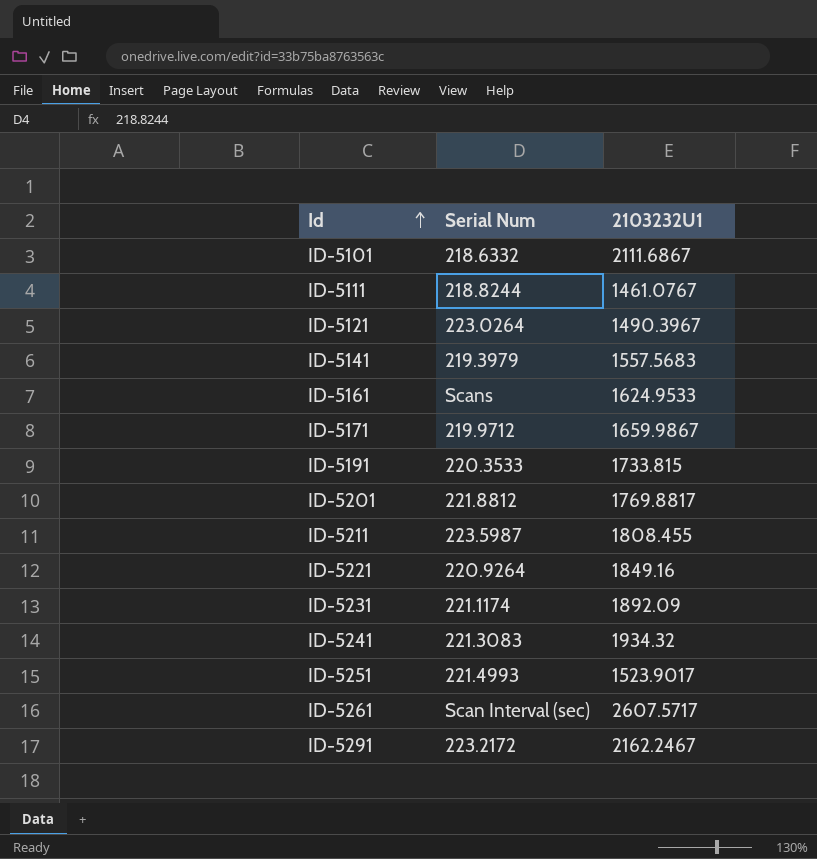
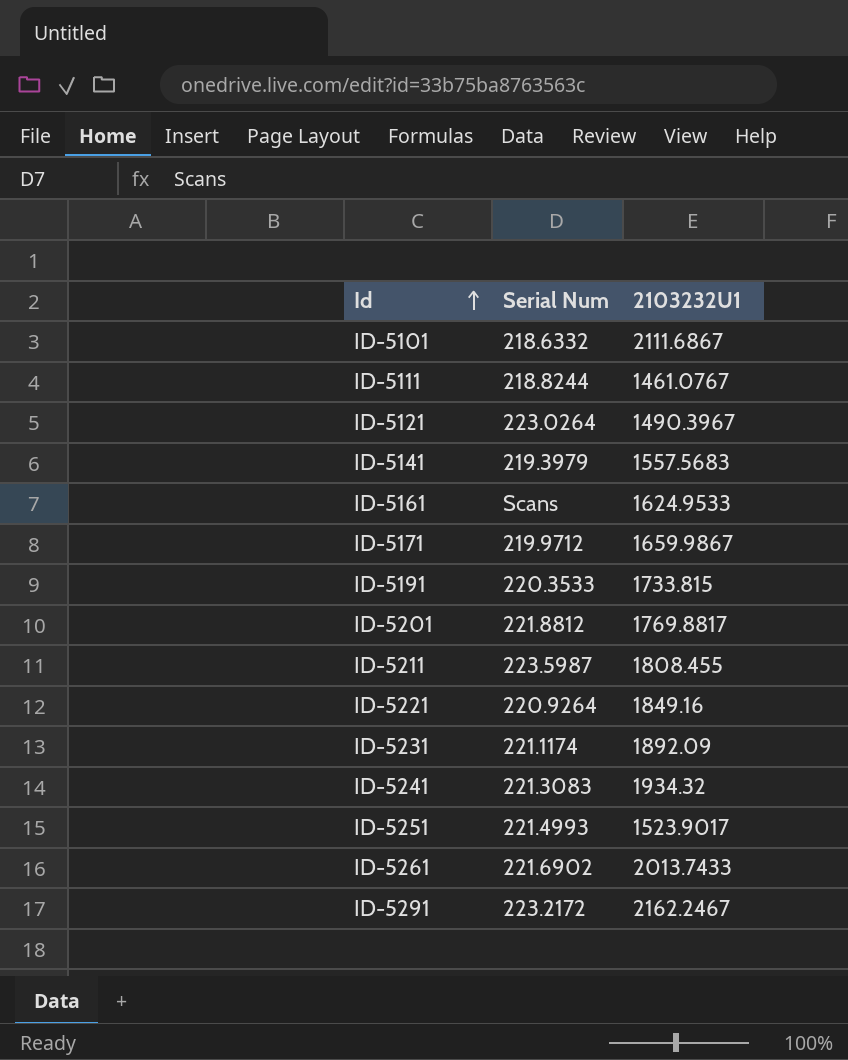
ID-5261 | Serial Num: Scan Interval (sec) -> 221.6902
ID-5261 | 2103232U1: 2607.5717 -> 2013.7433

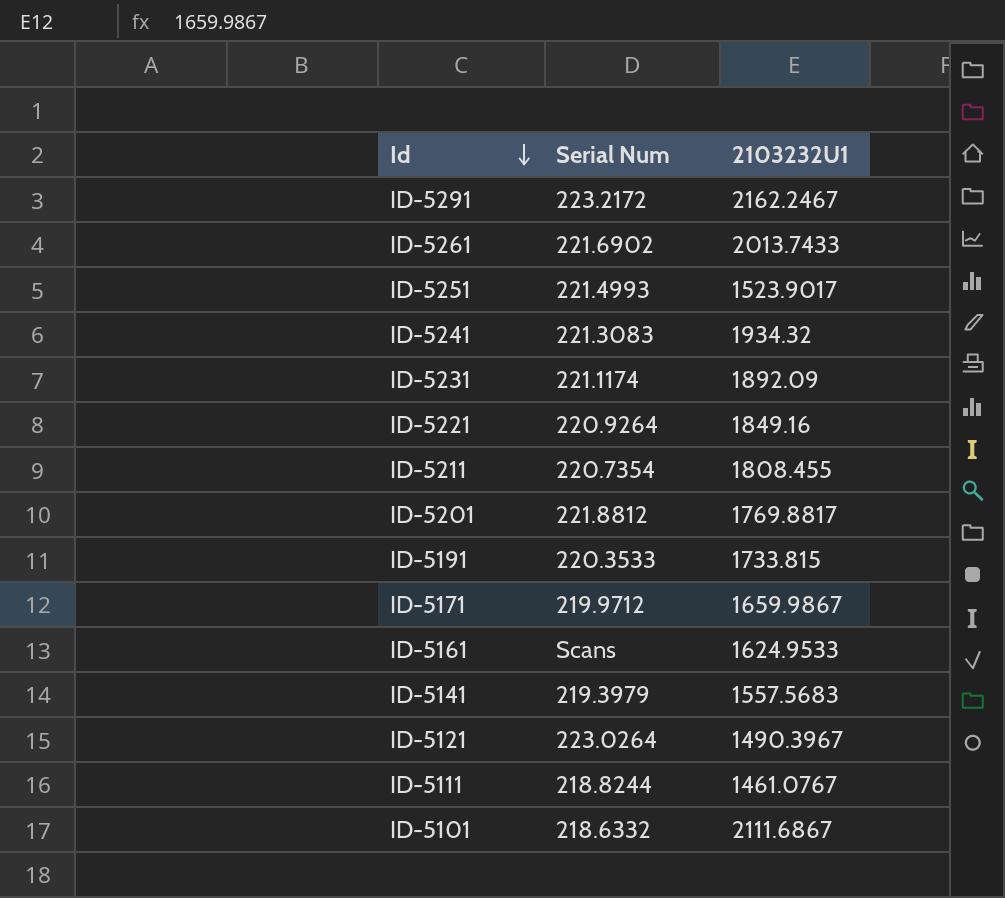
row order: Id ascending -> Id descending
ID-5211 | Serial Num: 223.5987 -> 220.7354

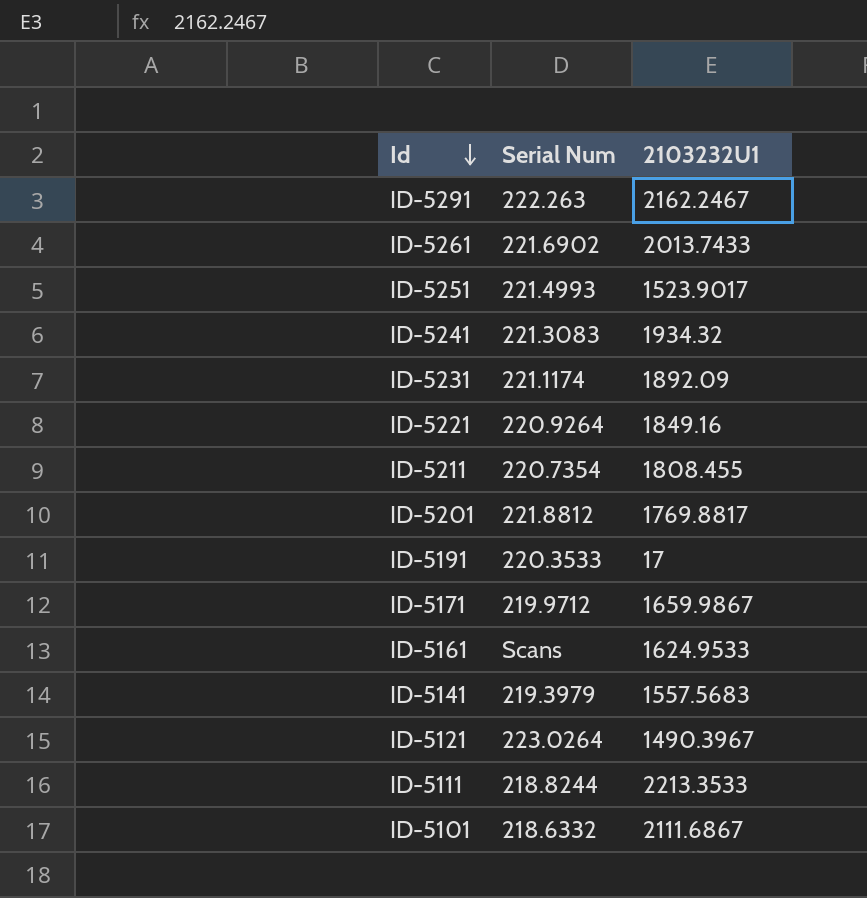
ID-5291 | Serial Num: 223.2172 -> 222.263
ID-5191 | 2103232U1: 1733.815 -> 17
ID-5111 | 2103232U1: 1461.0767 -> 2213.3533

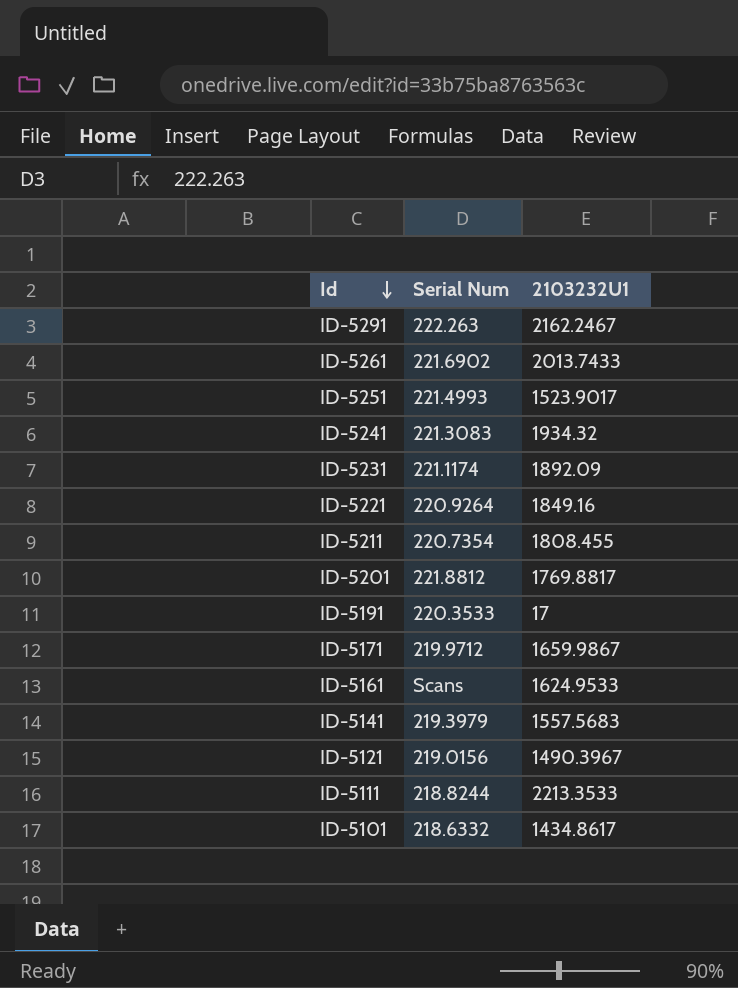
ID-5121 | Serial Num: 223.0264 -> 219.0156
ID-5101 | 2103232U1: 2111.6867 -> 1434.8617

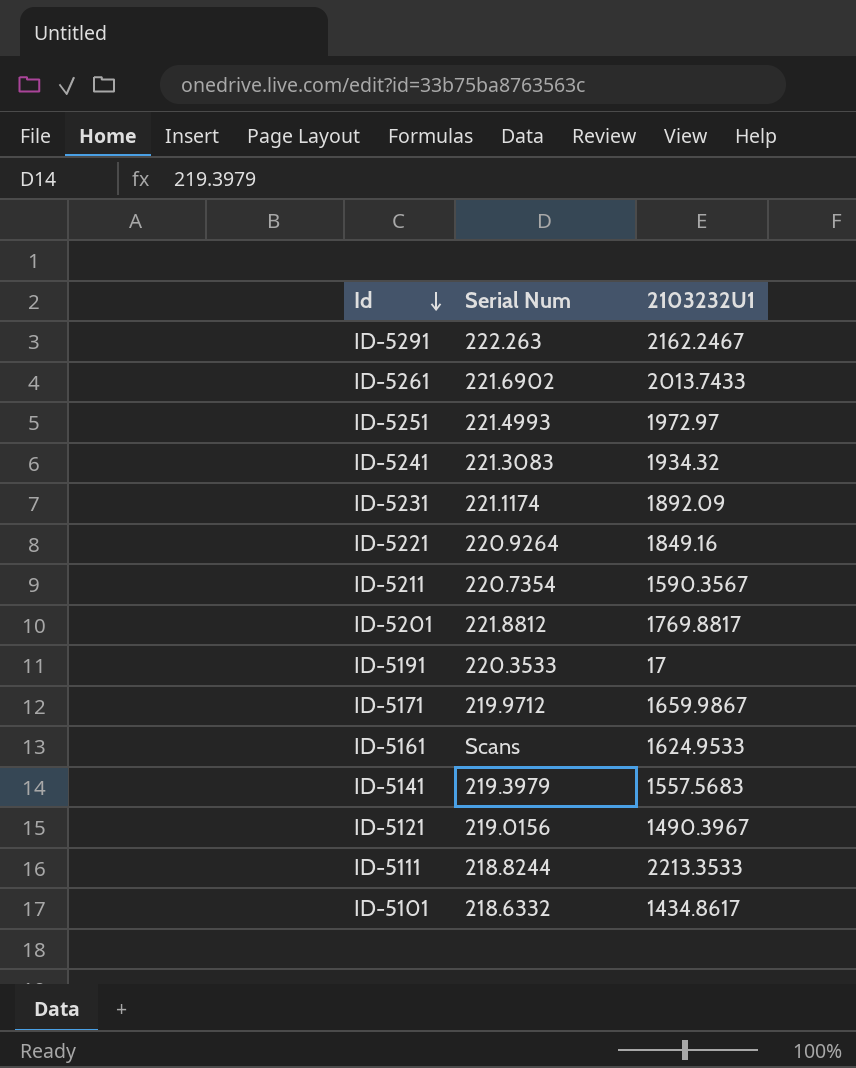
ID-5251 | 2103232U1: 1523.9017 -> 1972.97
ID-5211 | 2103232U1: 1808.455 -> 1590.3567

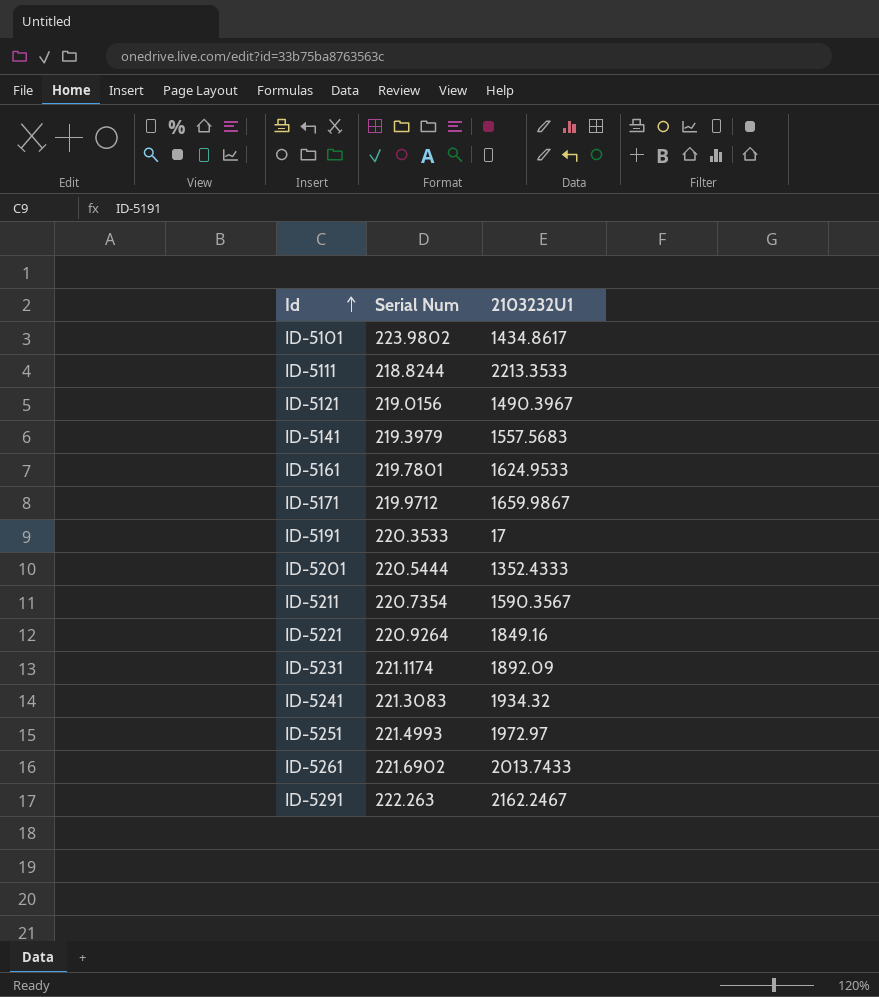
row order: Id descending -> Id ascending
ID-5101 | Serial Num: 218.6332 -> 223.9802
ID-5161 | Serial Num: Scans -> 219.7801
ID-5201 | Serial Num: 221.8812 -> 220.5444
ID-5201 | 2103232U1: 1769.8817 -> 1352.4333

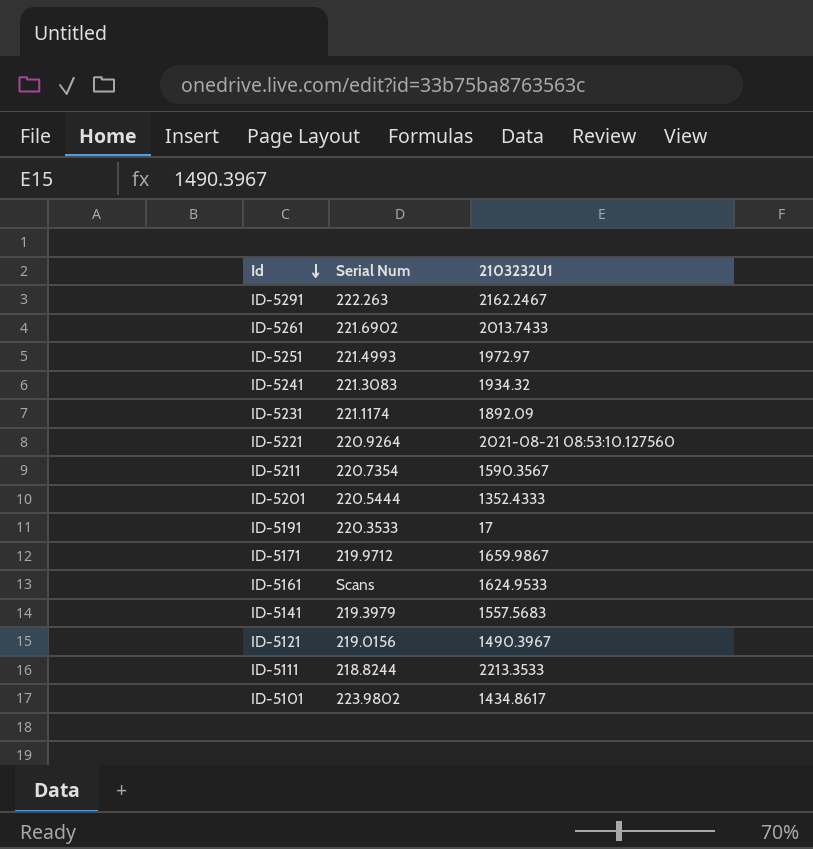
row order: Id ascending -> Id descending
ID-5221 | 2103232U1: 1849.16 -> 2021-08-21 08:53:10.127560
ID-5161 | Serial Num: 219.7801 -> Scans

